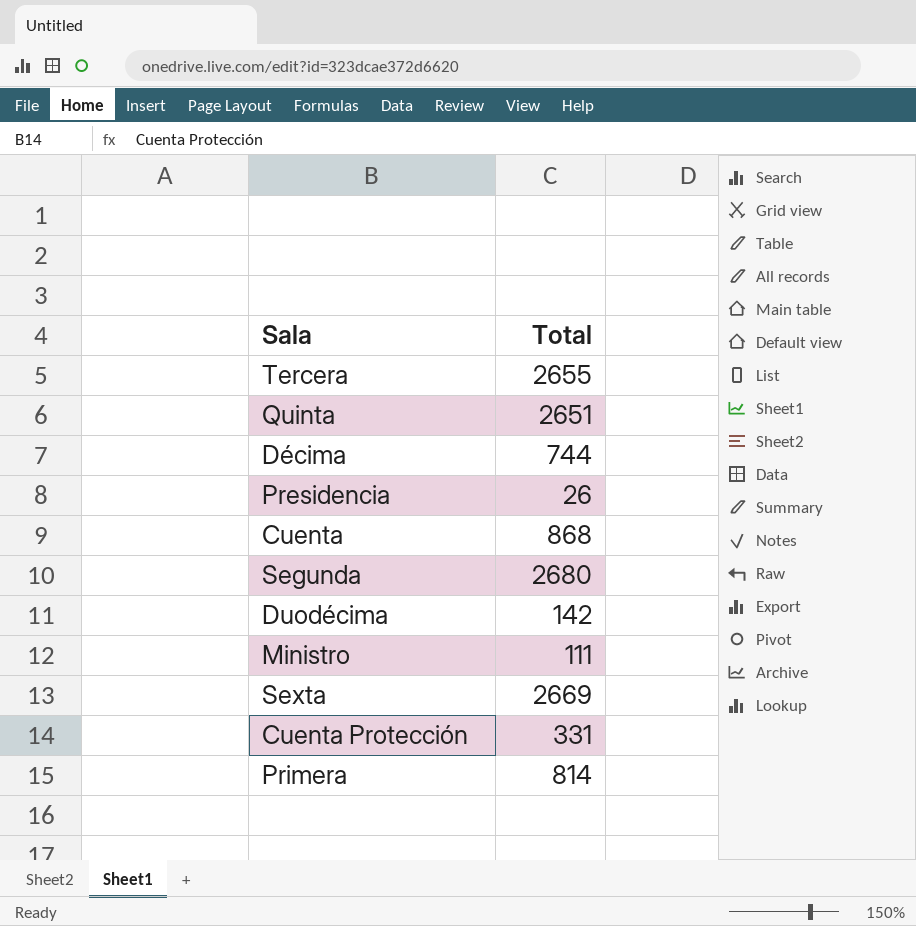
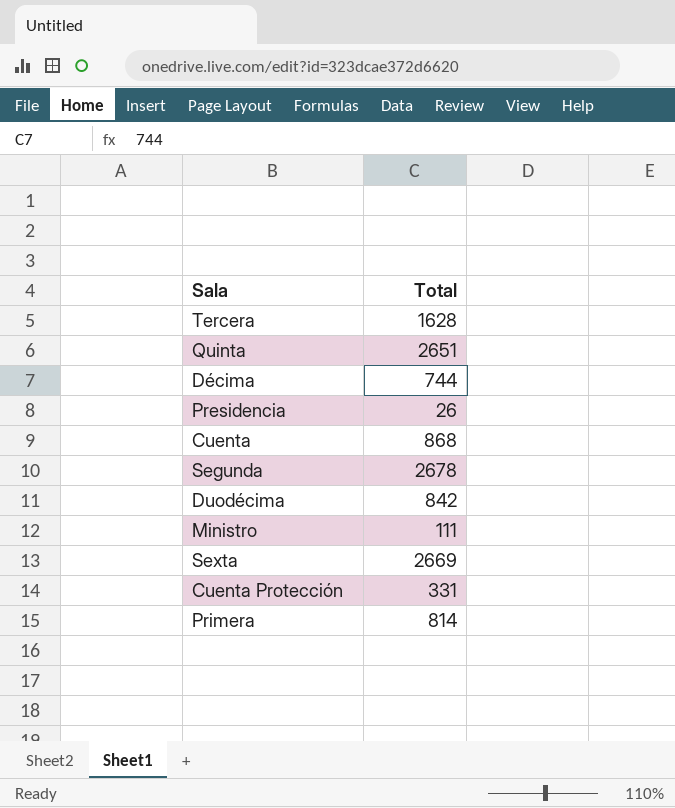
Tercera | Total: 2655 -> 1628
Segunda | Total: 2680 -> 2678
Duodécima | Total: 142 -> 842

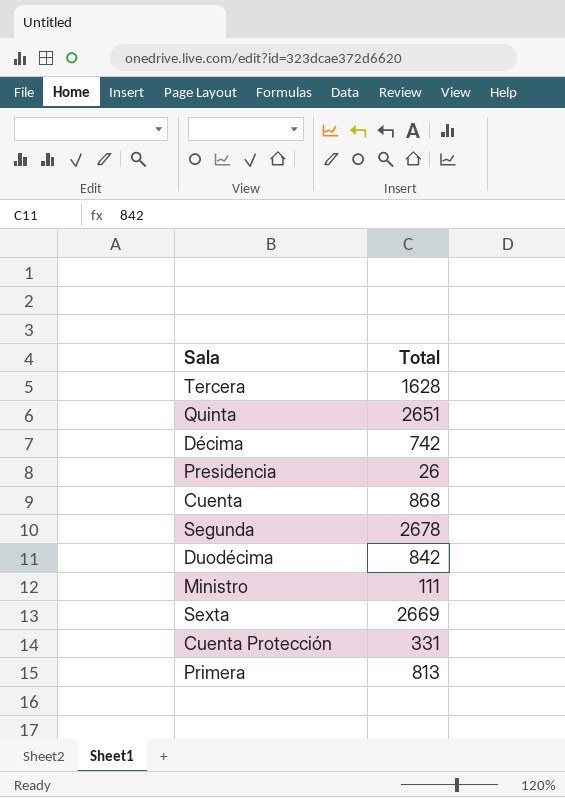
Décima | Total: 744 -> 742
Primera | Total: 814 -> 813

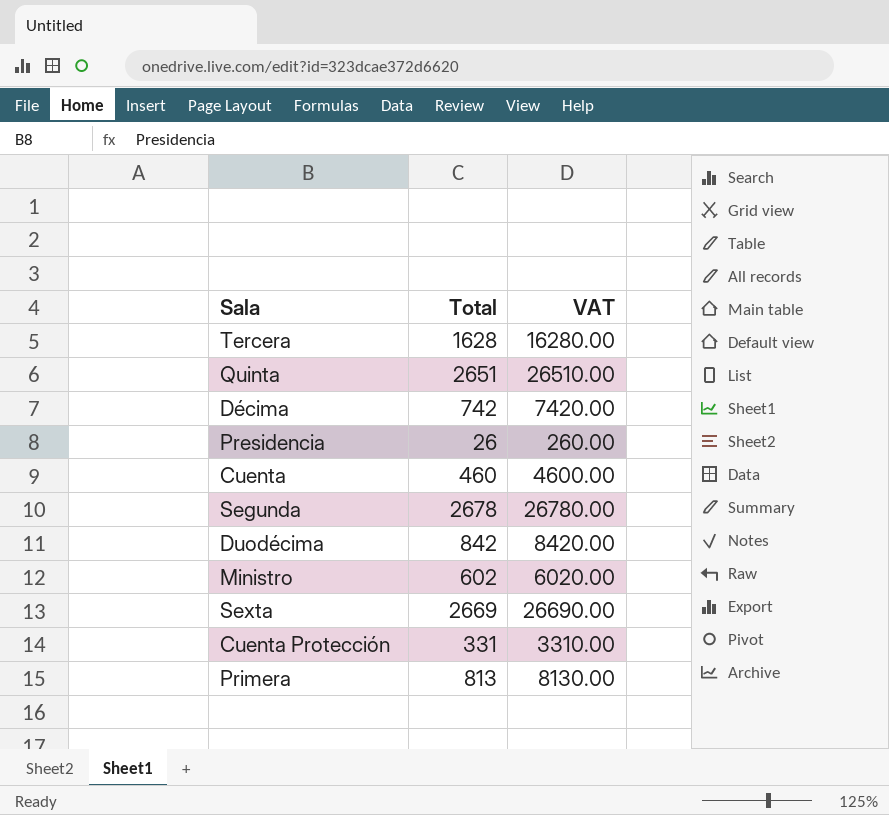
column VAT | formula: none -> [Total] * 10
Cuenta | Total: 868 -> 460
Ministro | Total: 111 -> 602

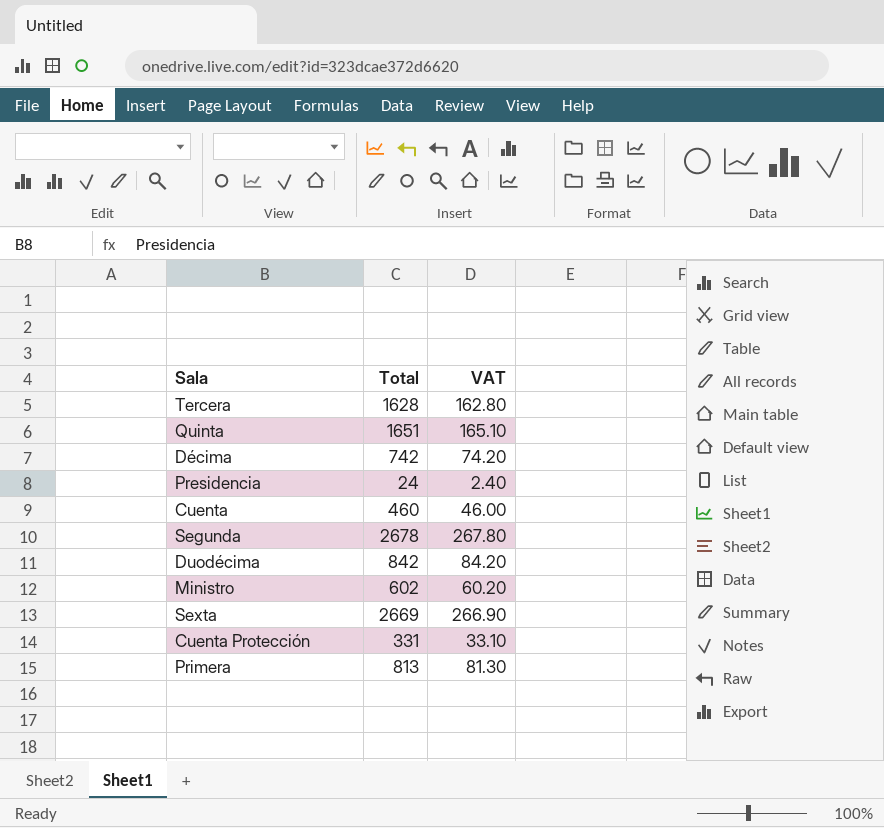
column VAT | formula: [Total] * 10 -> [Total] * 0.1
Quinta | Total: 2651 -> 1651
Presidencia | Total: 26 -> 24

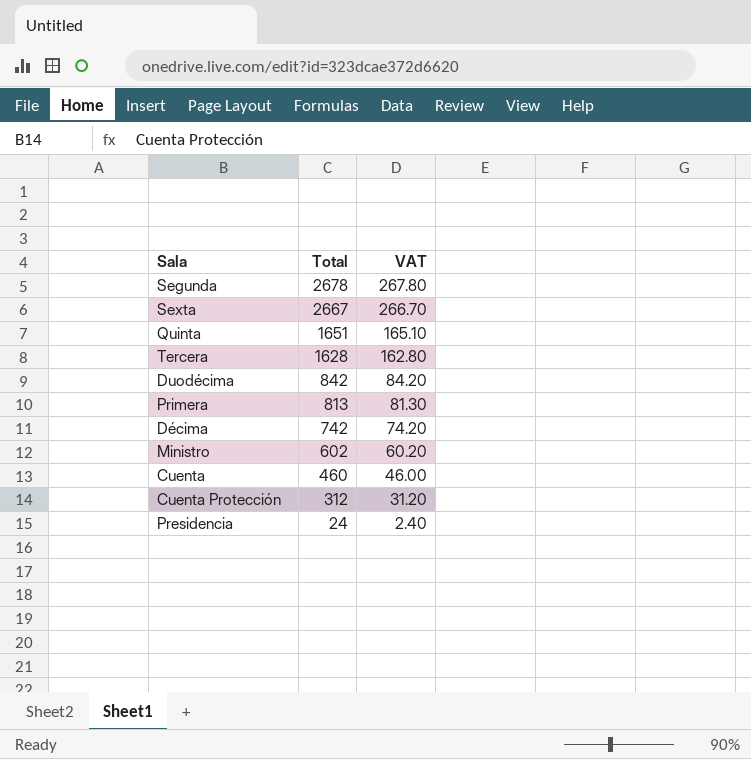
row order: none -> Total descending
Sexta | Total: 2669 -> 2667
Sexta | VAT: 266.90 -> 266.70
Cuenta Protección | Total: 331 -> 312
Cuenta Protección | VAT: 33.10 -> 31.20

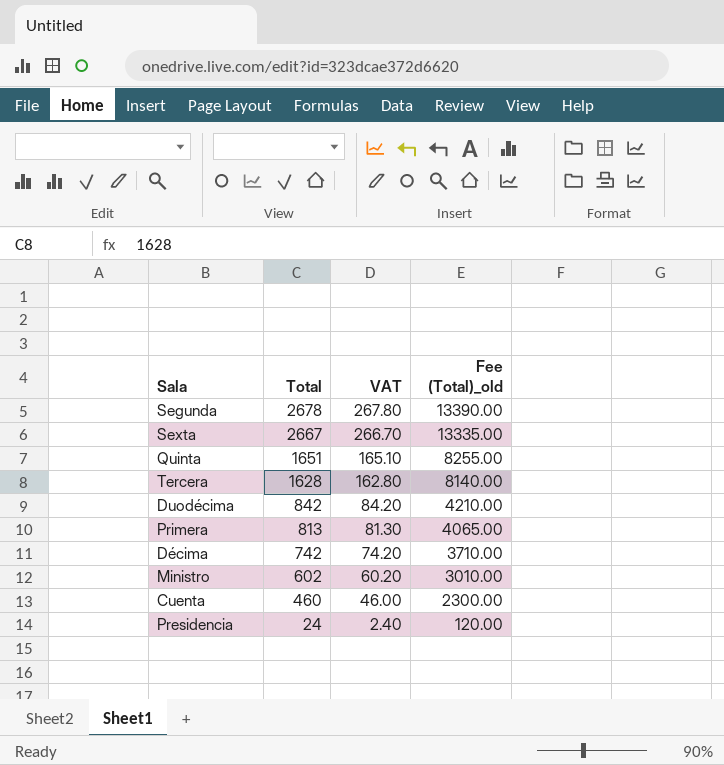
column Fee (Total)_old | formula: none -> [Total] * 5
row Cuenta Protección: 312 | 31.20 -> none

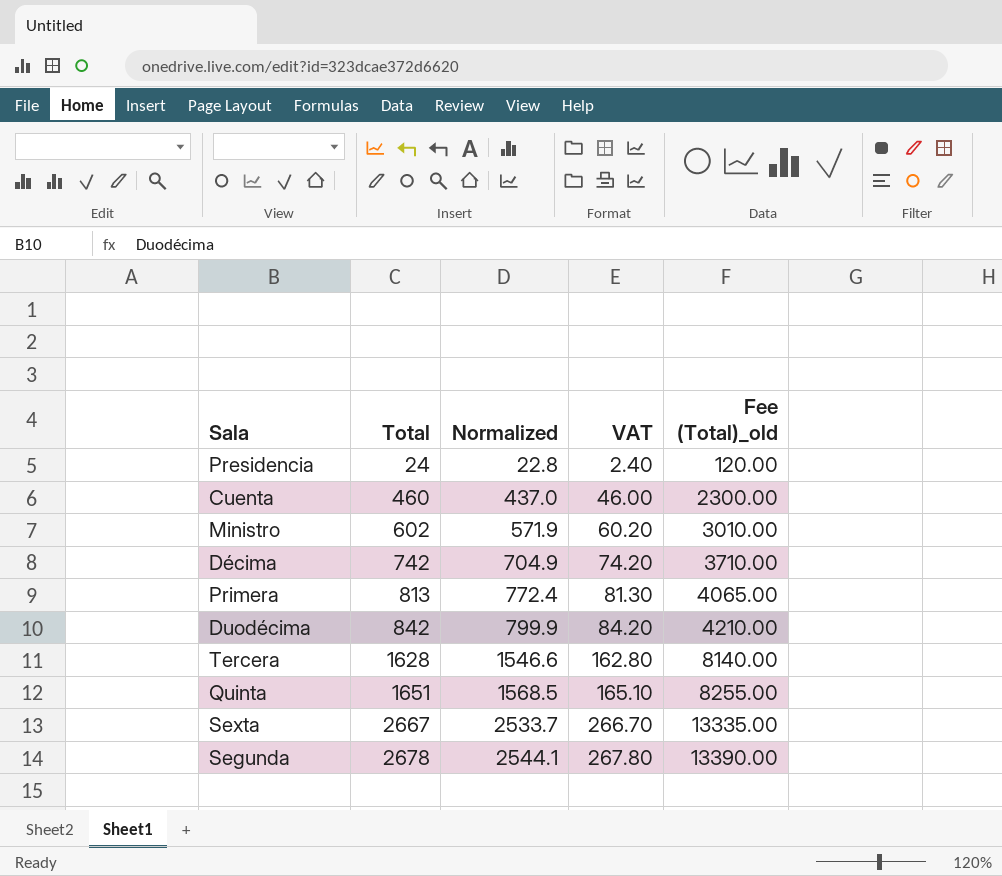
row order: Total descending -> Total ascending
column Normalized | formula: none -> [Total] * 0.95

